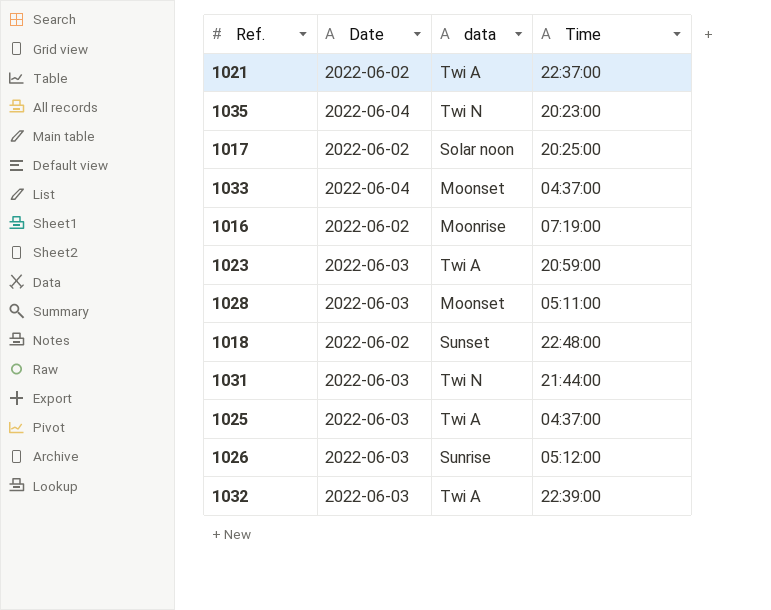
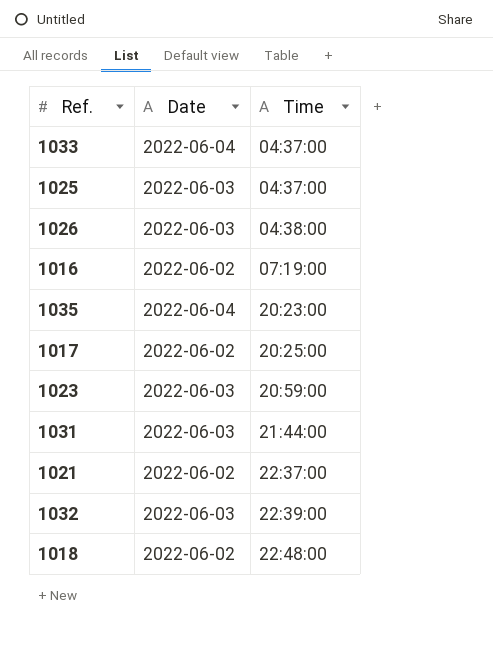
row order: none -> Time ascending
column data | position: 3 -> none
row 1028: 2022-06-03 | Moonset | 05:11:00 -> none
1026 | Time: 05:12:00 -> 04:38:00

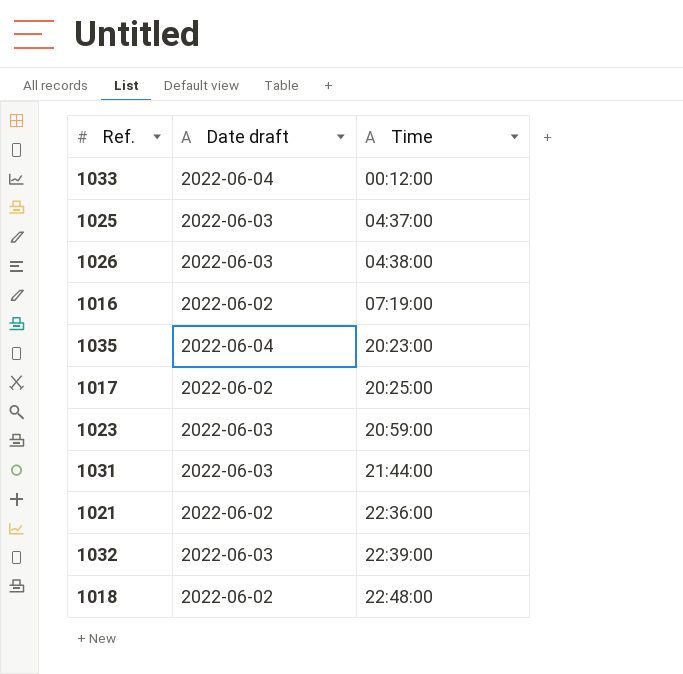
column name: Date -> Date draft
1033 | Time: 04:37:00 -> 00:12:00
1021 | Time: 22:37:00 -> 22:36:00

